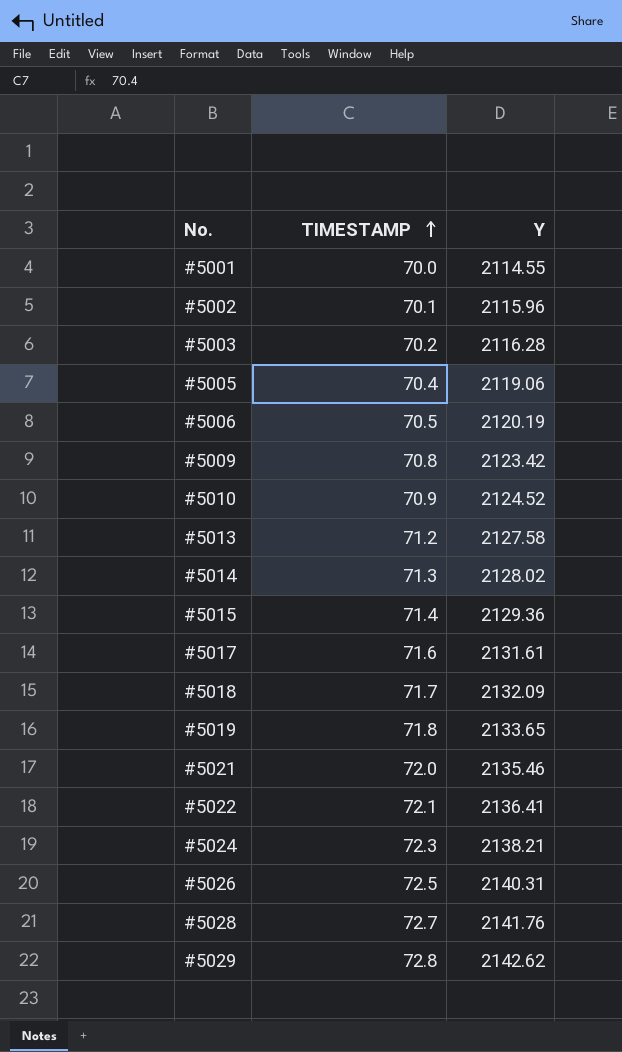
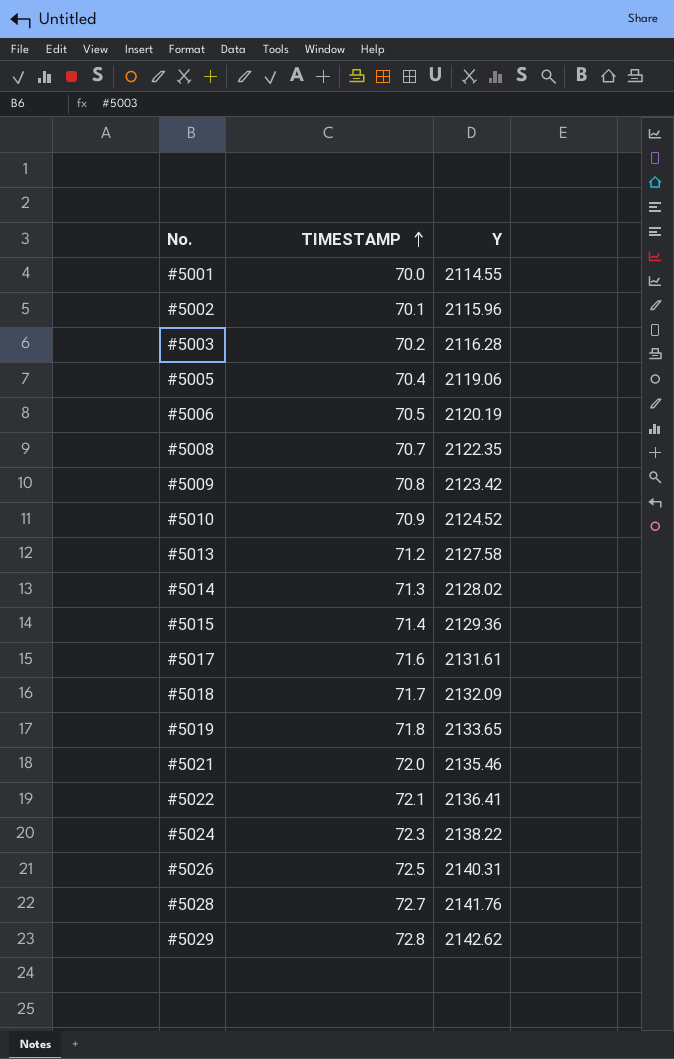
row #5008: none -> 70.7 | 2122.35
#5024 | Y: 2138.21 -> 2138.22

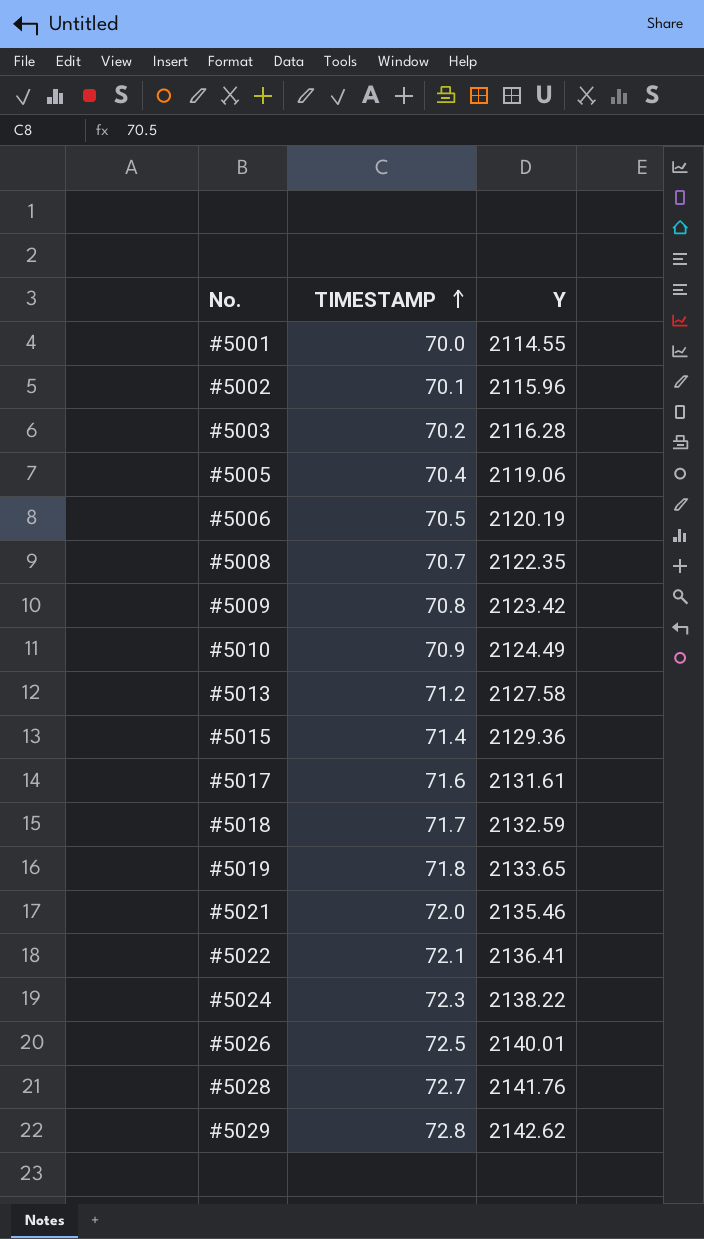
row #5014: 71.3 | 2128.02 -> none
#5010 | Y: 2124.52 -> 2124.49
#5018 | Y: 2132.09 -> 2132.59
#5026 | Y: 2140.31 -> 2140.01

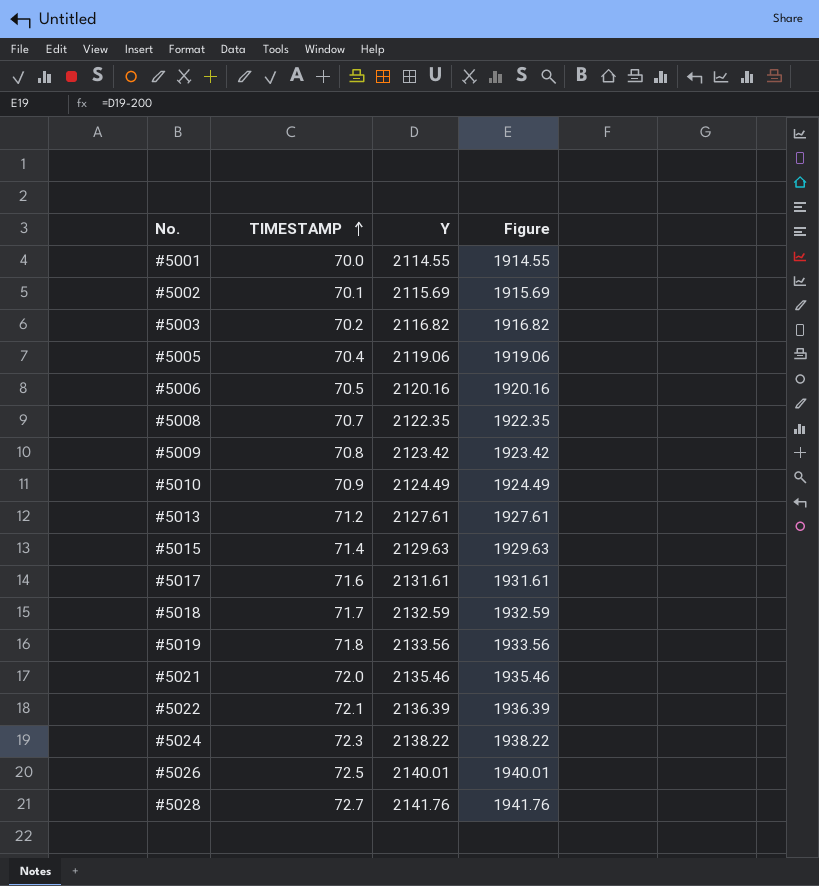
column Figure | formula: none -> [Y] - 200
row #5029: 72.8 | 2142.62 -> none
#5002 | Y: 2115.96 -> 2115.69
#5003 | Y: 2116.28 -> 2116.82
#5006 | Y: 2120.19 -> 2120.16
#5013 | Y: 2127.58 -> 2127.61
#5015 | Y: 2129.36 -> 2129.63
#5019 | Y: 2133.65 -> 2133.56
#5022 | Y: 2136.41 -> 2136.39

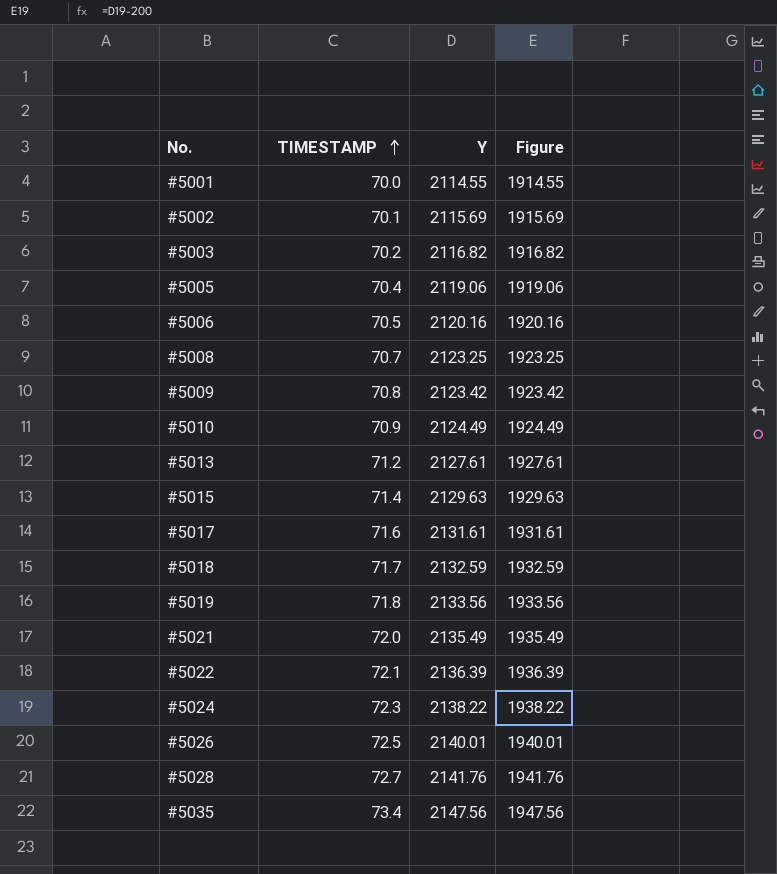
#5008 | Y: 2122.35 -> 2123.25
#5008 | Figure: 1922.35 -> 1923.25
#5021 | Y: 2135.46 -> 2135.49
#5021 | Figure: 1935.46 -> 1935.49
row #5035: none -> 73.4 | 2147.56 | 1947.56

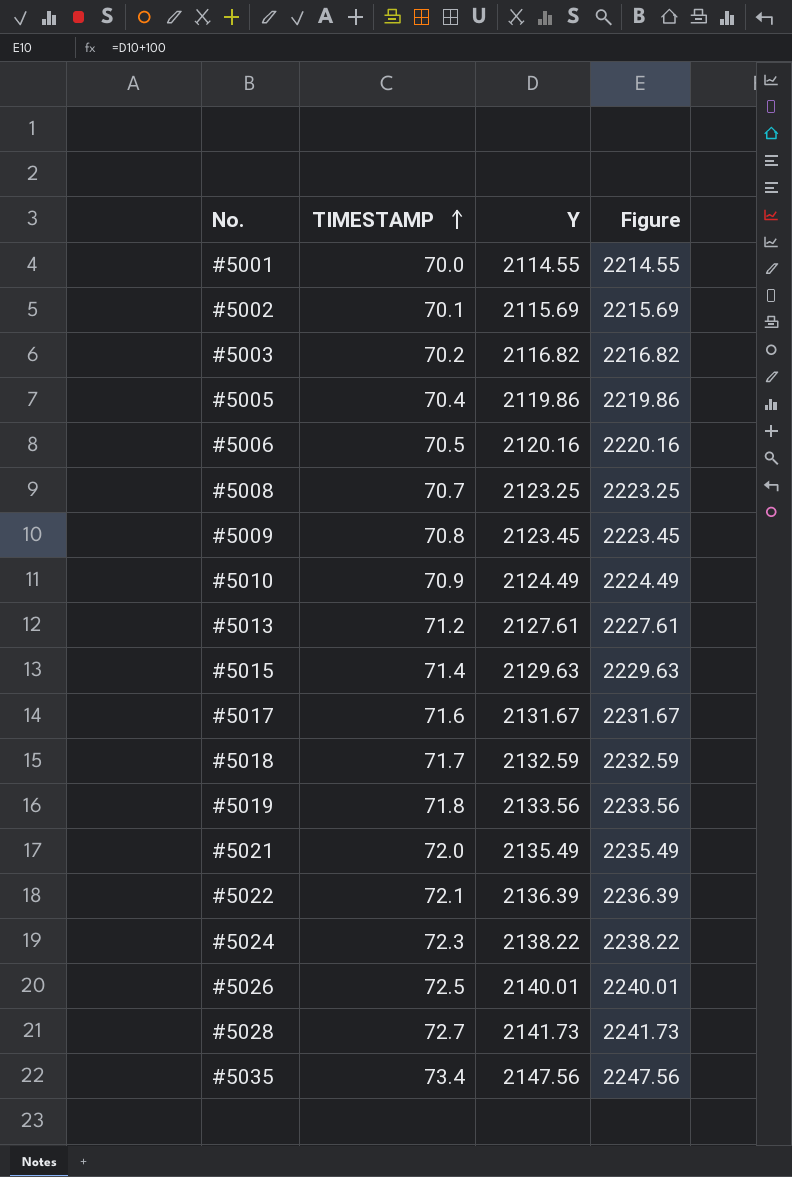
column Figure | formula: [Y] - 200 -> [Y] + 100
#5005 | Y: 2119.06 -> 2119.86
#5009 | Y: 2123.42 -> 2123.45
#5017 | Y: 2131.61 -> 2131.67
#5028 | Y: 2141.76 -> 2141.73

